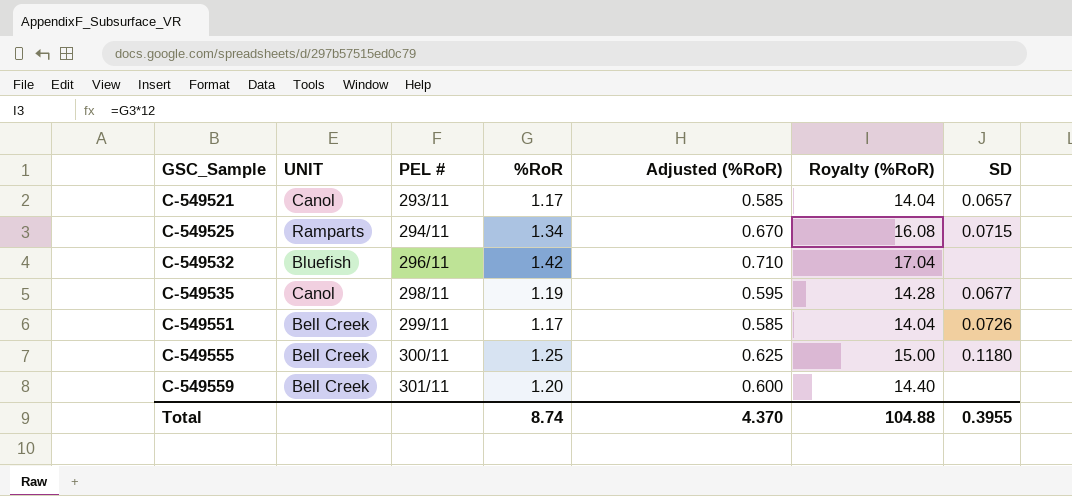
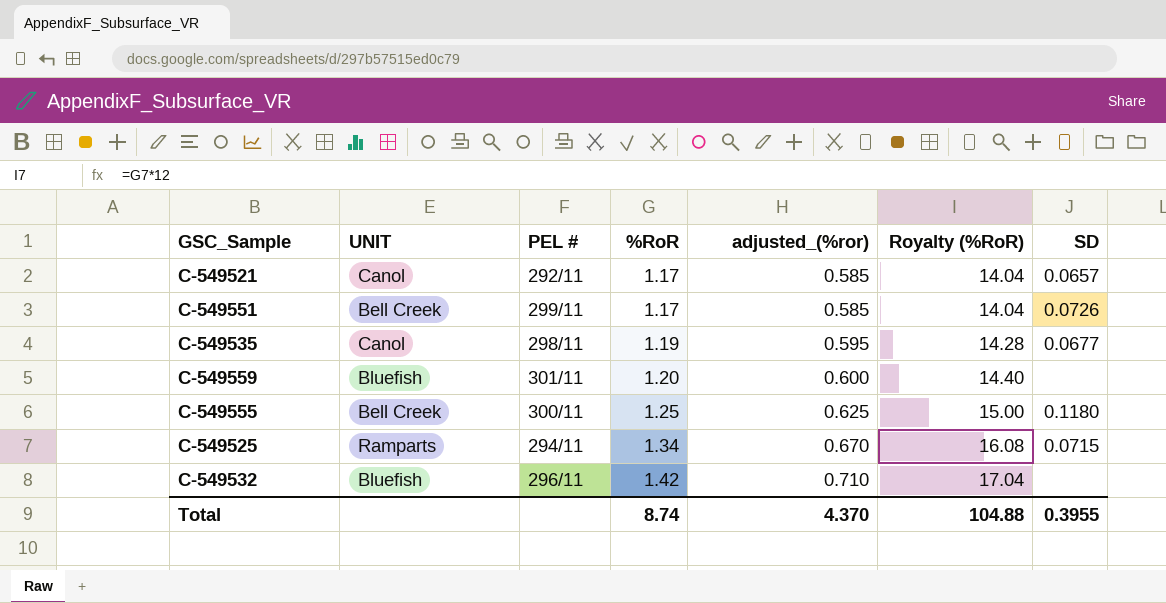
row order: GSC_Sample ascending -> %RoR ascending
column name: Adjusted (%RoR) -> adjusted_(%ror)
C-549521 | PEL #: 293/11 -> 292/11
C-549559 | UNIT: Bell Creek -> Bluefish

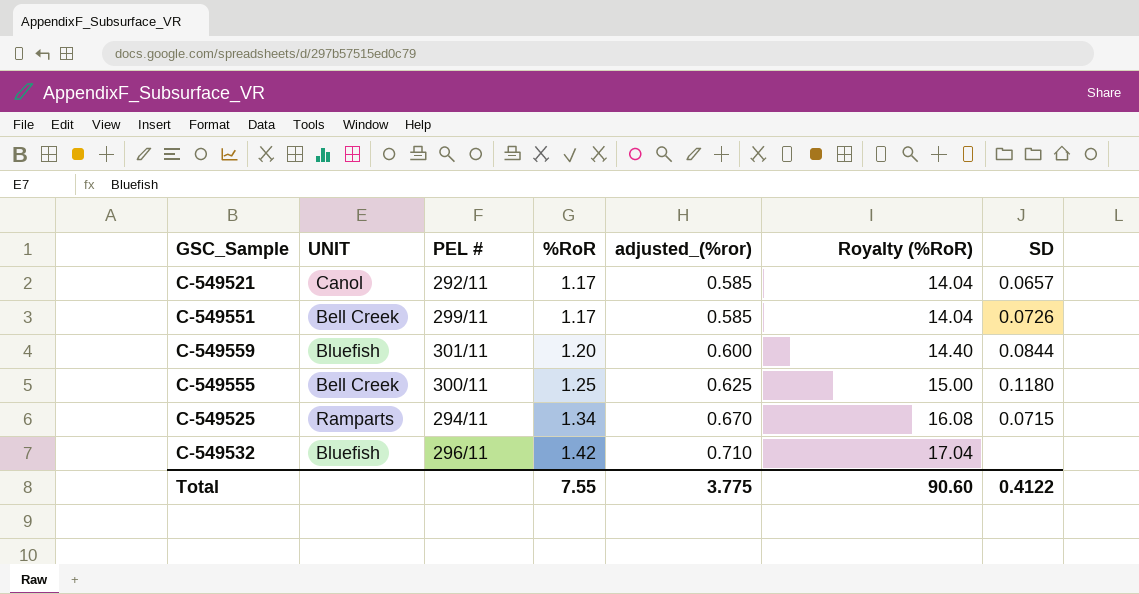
row C-549535: Canol | 298/11 | 1.19 | 0.595 | 14.28 | 0.0677 -> none
C-549559 | SD: none -> 0.0844
Total | %RoR: 8.74 -> 7.55
Total | adjusted_(%ror): 4.370 -> 3.775
Total | Royalty (%RoR): 104.88 -> 90.60
Total | SD: 0.3955 -> 0.4122

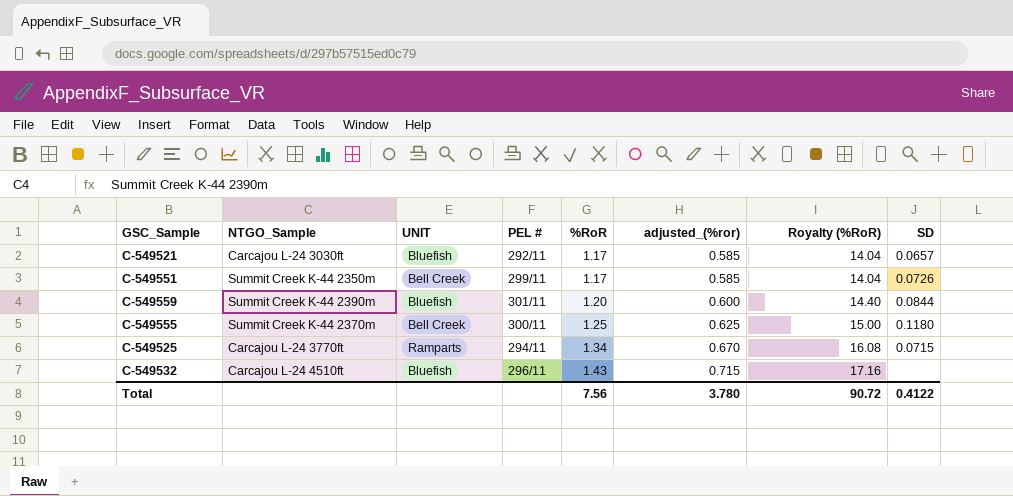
column NTGO_Sample | position: none -> 2
C-549521 | UNIT: Canol -> Bluefish
C-549532 | %RoR: 1.42 -> 1.43
C-549532 | adjusted_(%ror): 0.710 -> 0.715
C-549532 | Royalty (%RoR): 17.04 -> 17.16
Total | %RoR: 7.55 -> 7.56
Total | adjusted_(%ror): 3.775 -> 3.780
Total | Royalty (%RoR): 90.60 -> 90.72

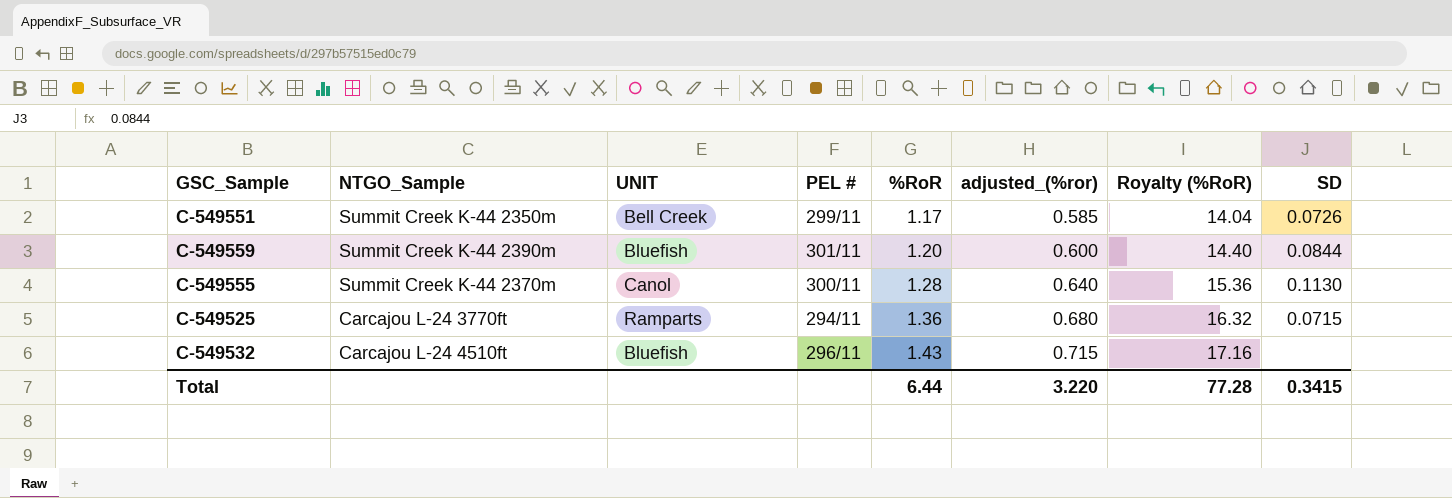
row C-549521: Carcajou L-24 3030ft | Bluefish | 292/11 | 1.17 | 0.585 | 14.04 | 0.0657 -> none
C-549555 | UNIT: Bell Creek -> Canol
C-549555 | %RoR: 1.25 -> 1.28
C-549555 | adjusted_(%ror): 0.625 -> 0.640
C-549555 | Royalty (%RoR): 15.00 -> 15.36
C-549555 | SD: 0.1180 -> 0.1130
C-549525 | %RoR: 1.34 -> 1.36
C-549525 | adjusted_(%ror): 0.670 -> 0.680
C-549525 | Royalty (%RoR): 16.08 -> 16.32
Total | %RoR: 7.56 -> 6.44
Total | adjusted_(%ror): 3.780 -> 3.220
Total | Royalty (%RoR): 90.72 -> 77.28
Total | SD: 0.4122 -> 0.3415

